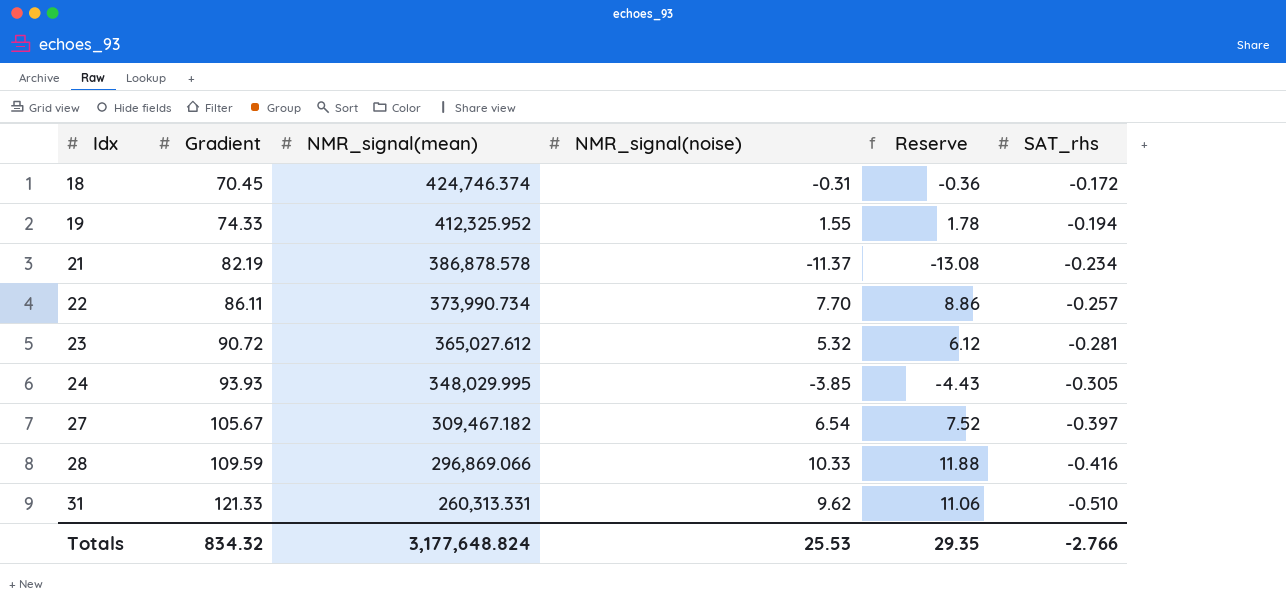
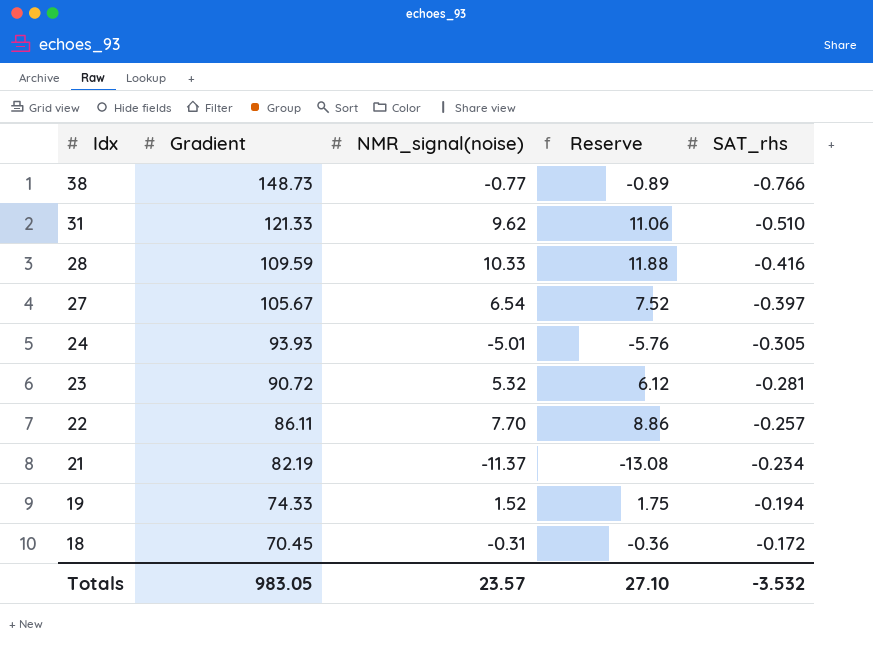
row order: Idx ascending -> Idx descending
column NMR_signal(mean) | position: 3 -> none
row 38: none -> 148.73 | -0.77 | -0.89 | -0.766
24 | NMR_signal(noise): -3.85 -> -5.01
24 | Reserve: -4.43 -> -5.76
19 | NMR_signal(noise): 1.55 -> 1.52
19 | Reserve: 1.78 -> 1.75
Totals | Gradient: 834.32 -> 983.05
Totals | NMR_signal(noise): 25.53 -> 23.57
Totals | Reserve: 29.35 -> 27.10
Totals | SAT_rhs: -2.766 -> -3.532

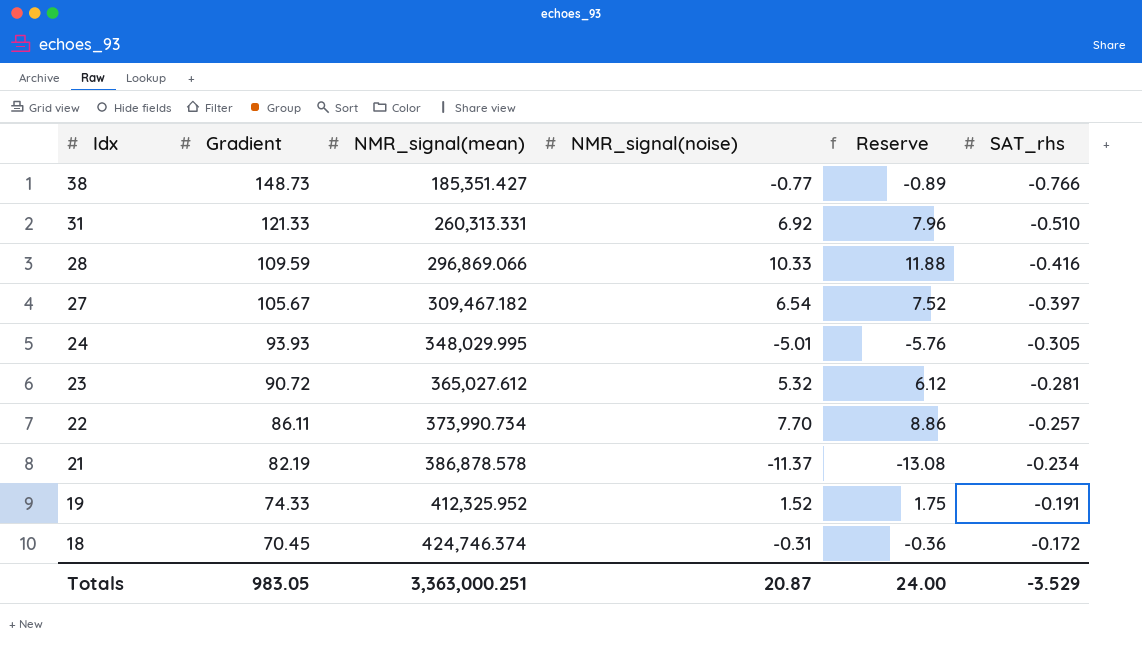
column NMR_signal(mean) | position: none -> 3
31 | NMR_signal(noise): 9.62 -> 6.92
31 | Reserve: 11.06 -> 7.96
19 | SAT_rhs: -0.194 -> -0.191
Totals | NMR_signal(noise): 23.57 -> 20.87
Totals | Reserve: 27.10 -> 24.00
Totals | SAT_rhs: -3.532 -> -3.529

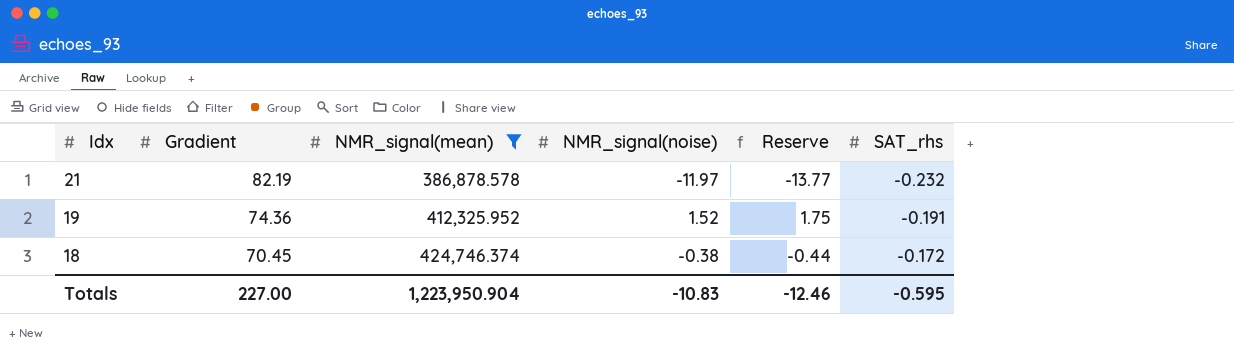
filter: none -> NMR_signal(mean) >= 386,878.578
21 | NMR_signal(noise): -11.37 -> -11.97
21 | Reserve: -13.08 -> -13.77
21 | SAT_rhs: -0.234 -> -0.232
19 | Gradient: 74.33 -> 74.36
18 | NMR_signal(noise): -0.31 -> -0.38
18 | Reserve: -0.36 -> -0.44
Totals | Gradient: 983.05 -> 227.00
Totals | NMR_signal(mean): 3,363,000.251 -> 1,223,950.904
Totals | NMR_signal(noise): 20.87 -> -10.83
Totals | Reserve: 24.00 -> -12.46
Totals | SAT_rhs: -3.529 -> -0.595

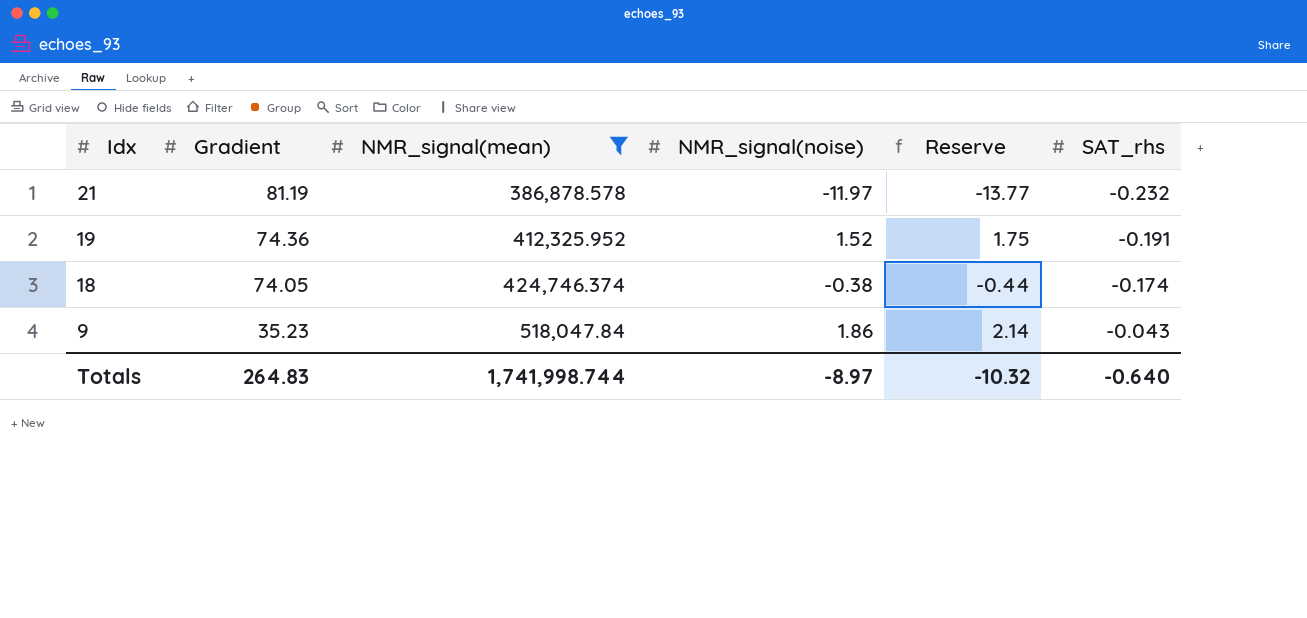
21 | Gradient: 82.19 -> 81.19
18 | Gradient: 70.45 -> 74.05
18 | SAT_rhs: -0.172 -> -0.174
row 9: none -> 35.23 | 518,047.84 | 1.86 | 2.14 | -0.043
Totals | Gradient: 227.00 -> 264.83
Totals | NMR_signal(mean): 1,223,950.904 -> 1,741,998.744
Totals | NMR_signal(noise): -10.83 -> -8.97
Totals | Reserve: -12.46 -> -10.32
Totals | SAT_rhs: -0.595 -> -0.640

